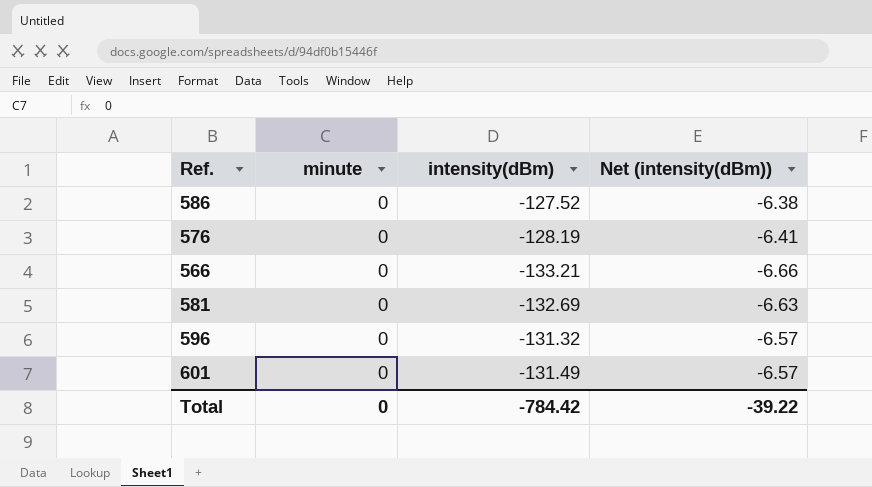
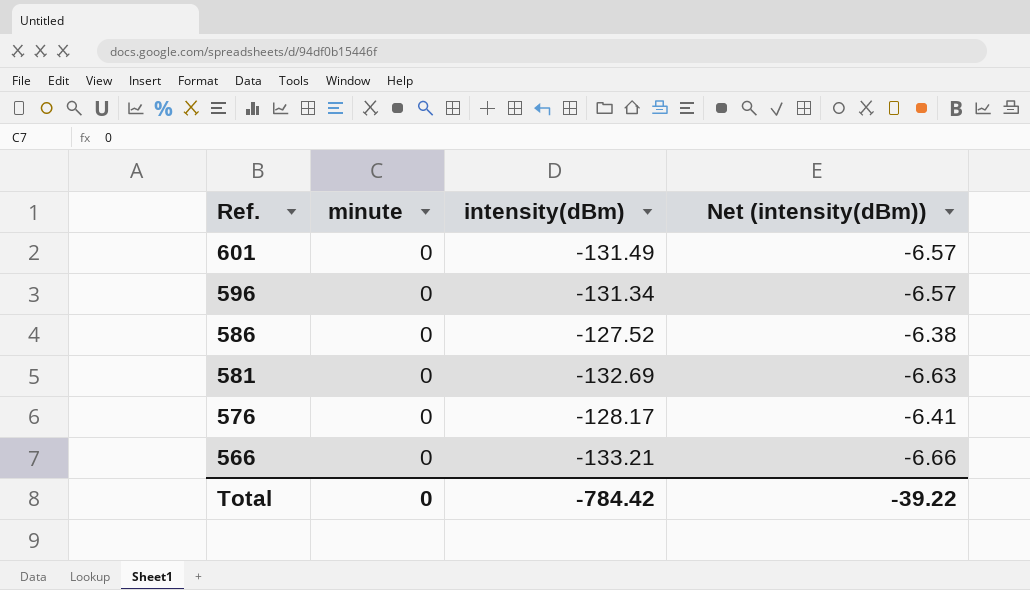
row order: none -> Ref. descending
596 | intensity(dBm): -131.32 -> -131.34
576 | intensity(dBm): -128.19 -> -128.17

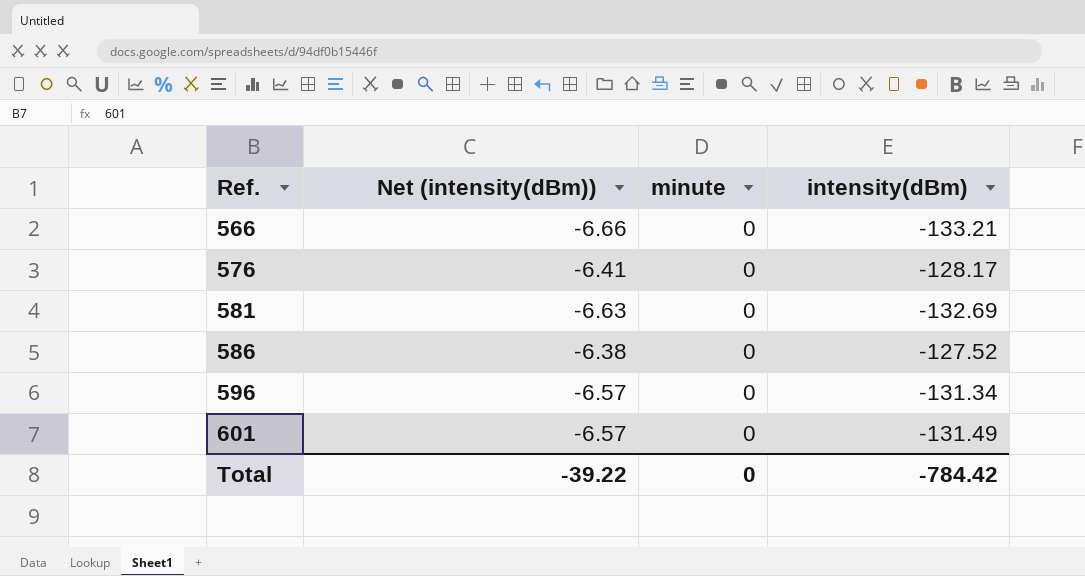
row order: Ref. descending -> Ref. ascending
column Net (intensity(dBm)) | position: 4 -> 2

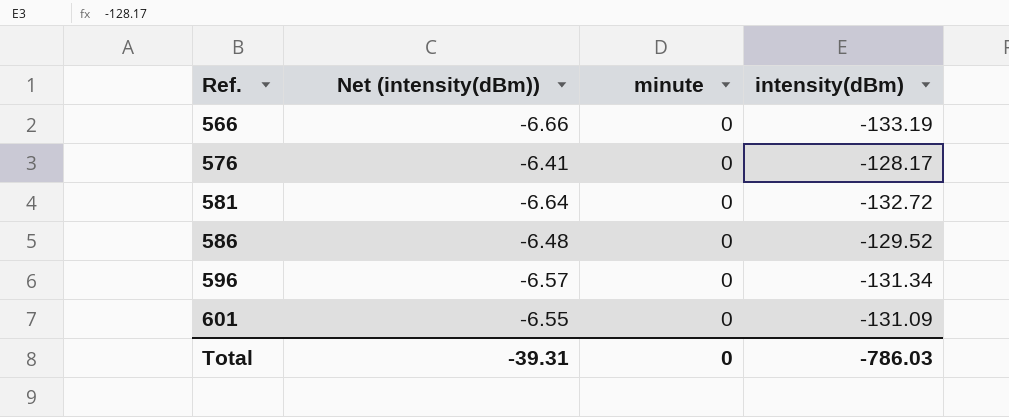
566 | intensity(dBm): -133.21 -> -133.19
581 | Net (intensity(dBm)): -6.63 -> -6.64
581 | intensity(dBm): -132.69 -> -132.72
586 | Net (intensity(dBm)): -6.38 -> -6.48
586 | intensity(dBm): -127.52 -> -129.52
601 | Net (intensity(dBm)): -6.57 -> -6.55
601 | intensity(dBm): -131.49 -> -131.09
Total | Net (intensity(dBm)): -39.22 -> -39.31
Total | intensity(dBm): -784.42 -> -786.03

